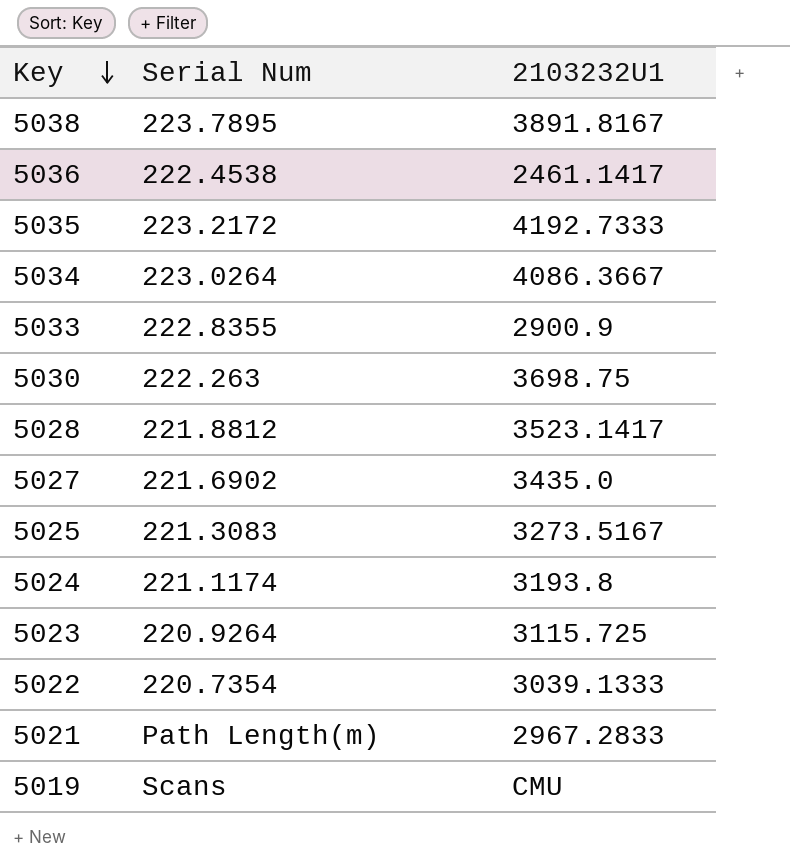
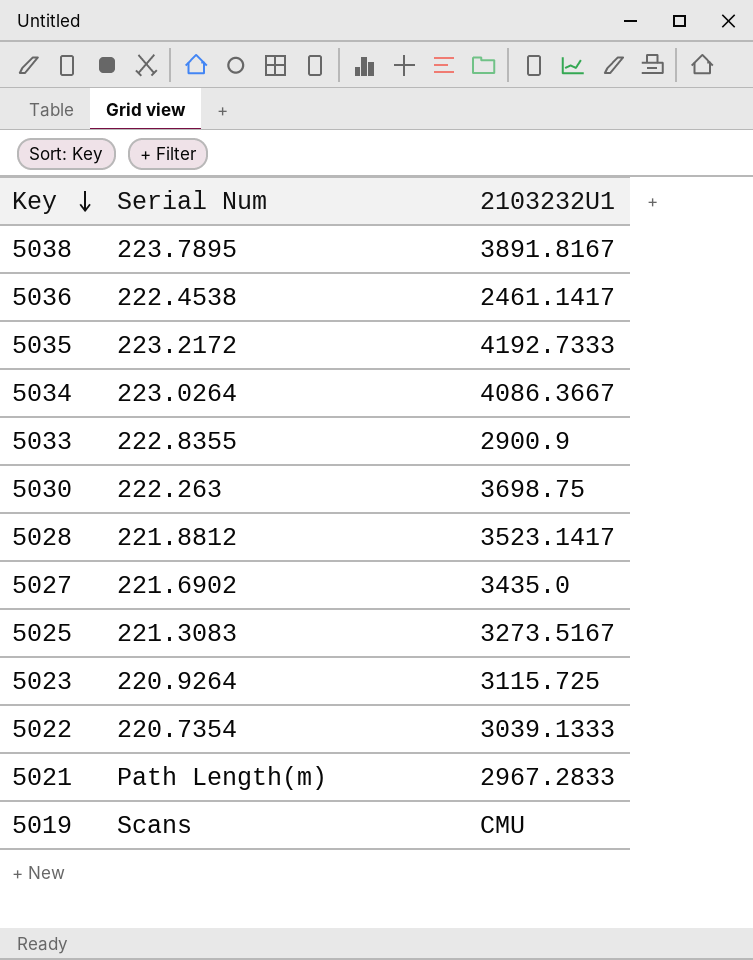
row 5024: 221.1174 | 3193.8 -> none

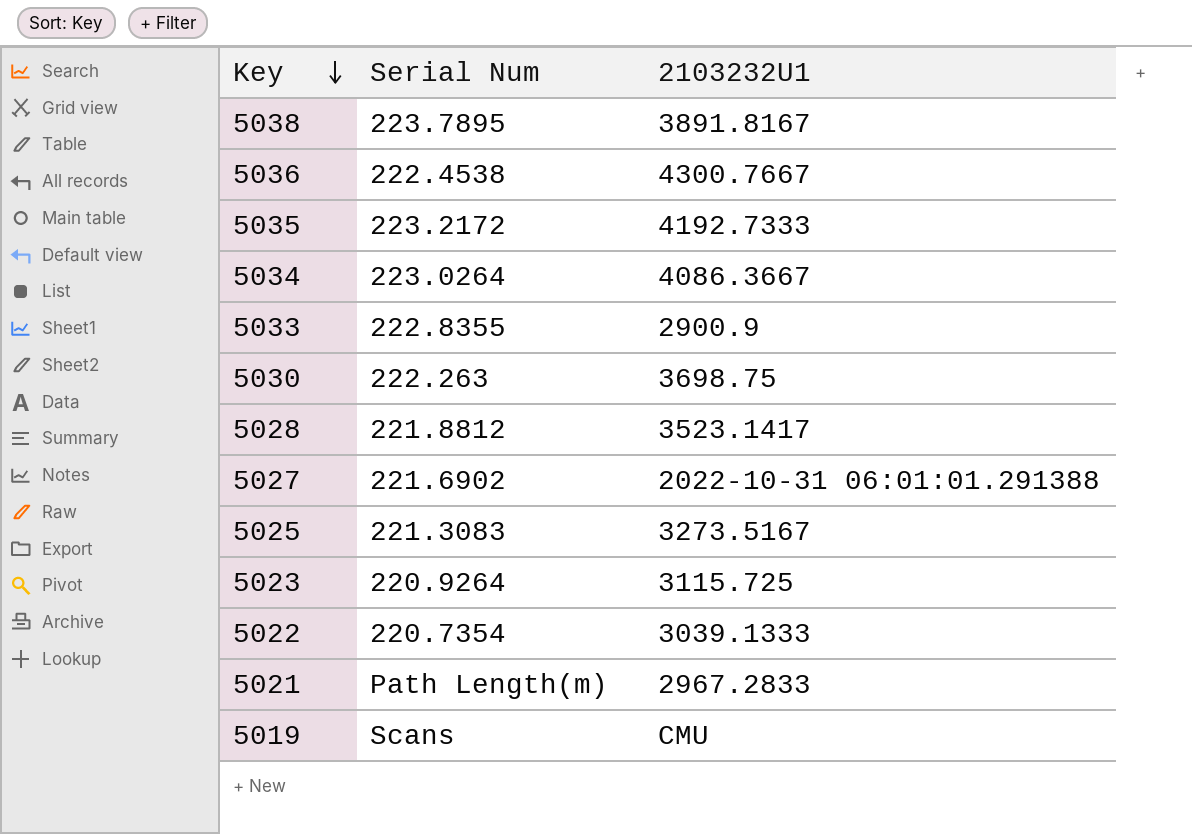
5036 | 2103232U1: 2461.1417 -> 4300.7667
5027 | 2103232U1: 3435.0 -> 2022-10-31 06:01:01.291388

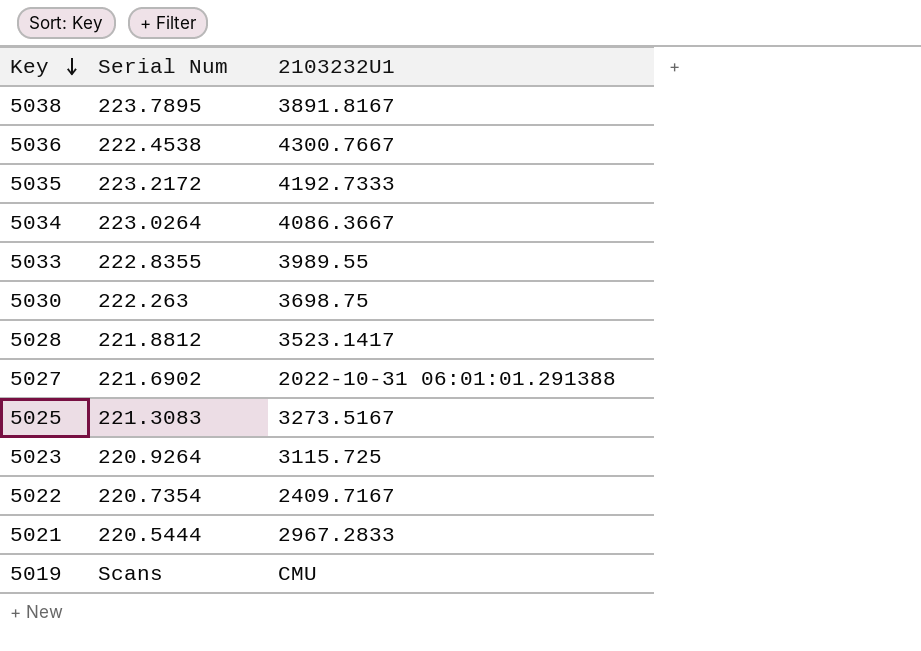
5033 | 2103232U1: 2900.9 -> 3989.55
5022 | 2103232U1: 3039.1333 -> 2409.7167
5021 | Serial Num: Path Length(m) -> 220.5444

